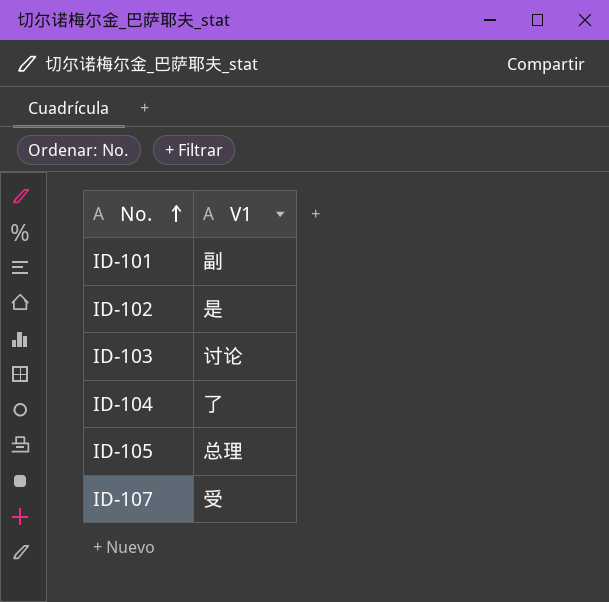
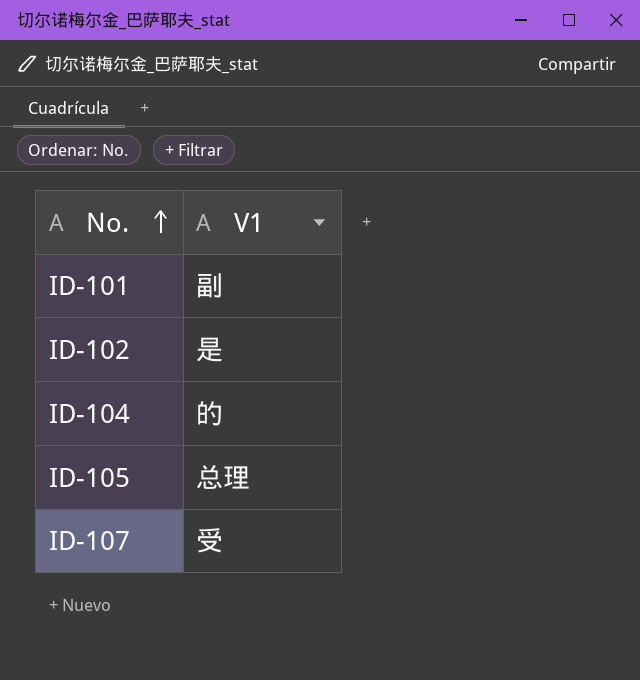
row ID-103: 讨论 -> none
ID-104 | V1: 了 -> 的

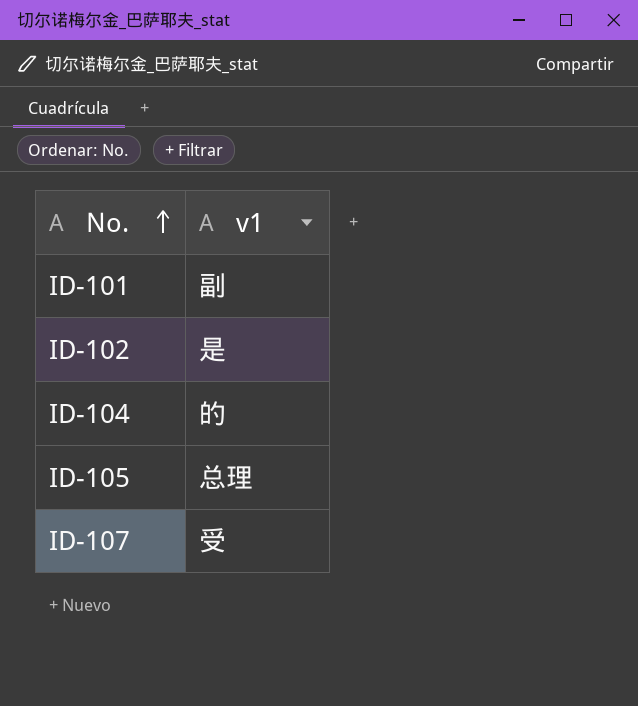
column name: V1 -> v1

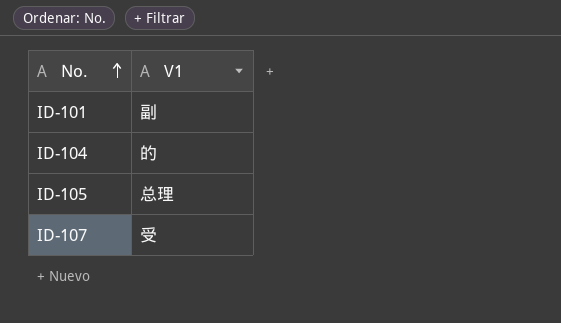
column name: v1 -> V1
row ID-102: 是 -> none

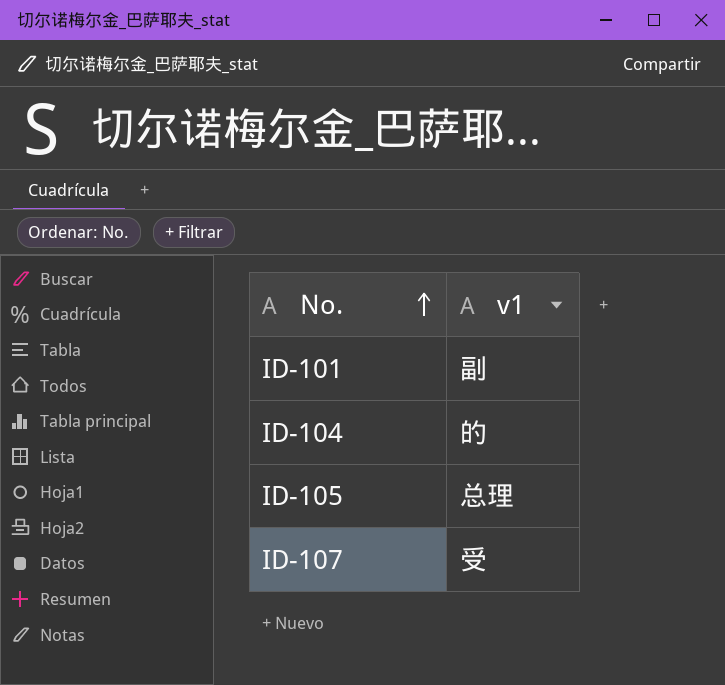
column name: V1 -> v1

